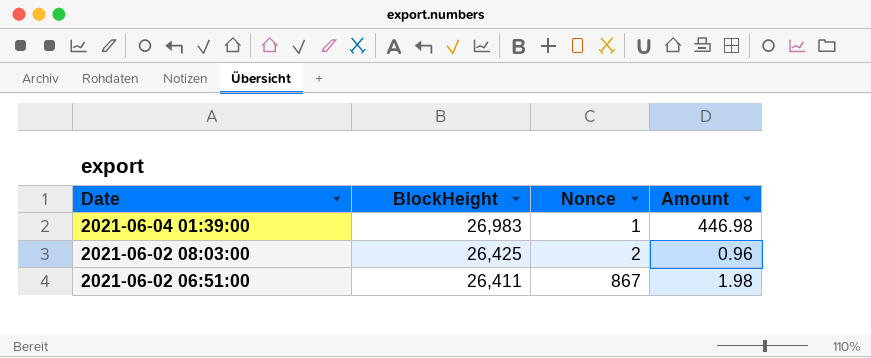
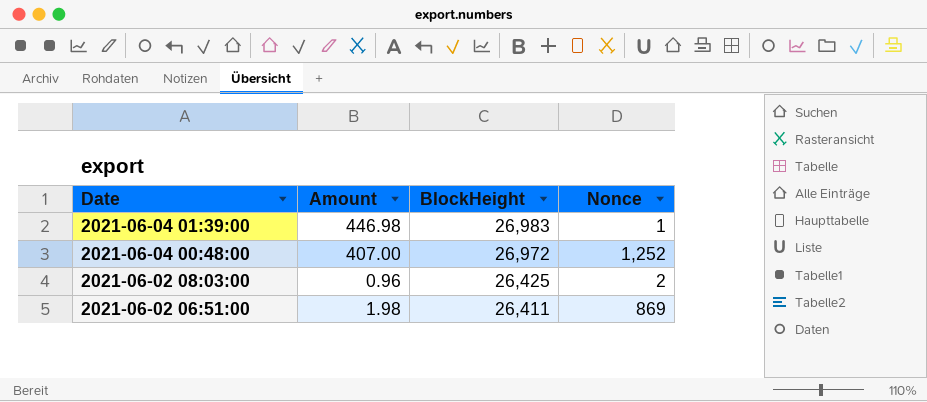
column Amount | position: 4 -> 2
row 2021-06-04 00:48:00: none -> 407.00 | 26,972 | 1,252
2021-06-02 06:51:00 | Nonce: 867 -> 869

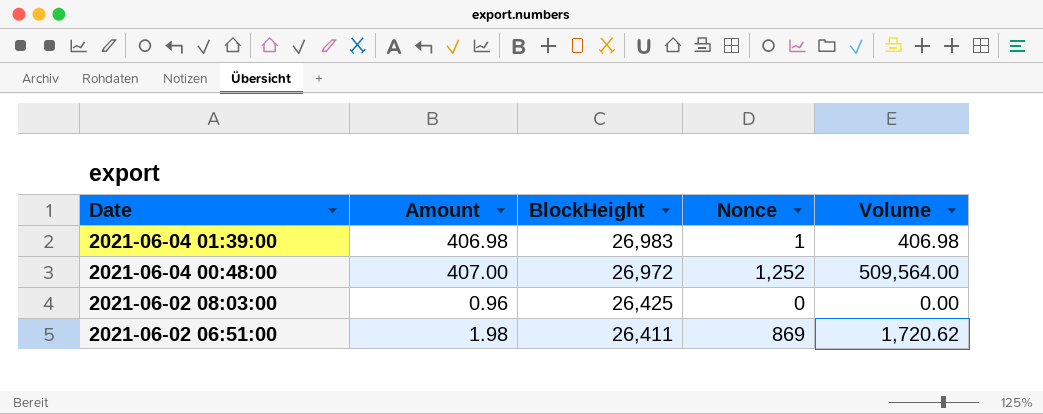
column Volume | formula: none -> [Amount] * [Nonce]
2021-06-04 01:39:00 | Amount: 446.98 -> 406.98
2021-06-02 08:03:00 | Nonce: 2 -> 0

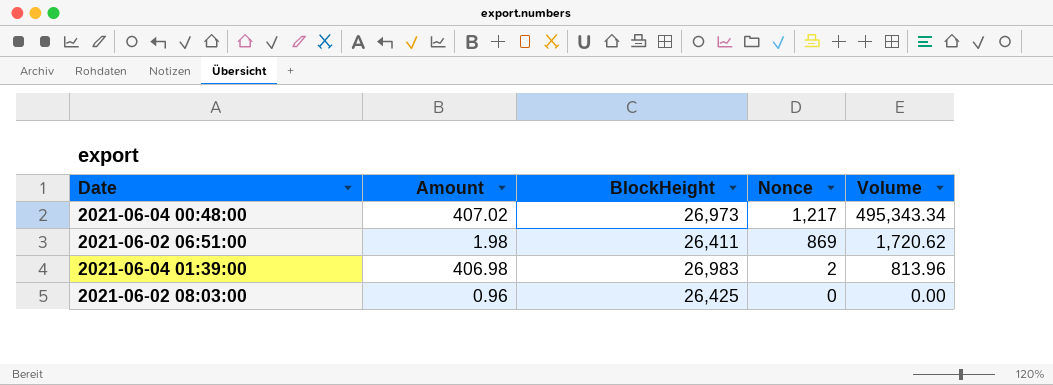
row order: Date descending -> Nonce descending
2021-06-04 00:48:00 | Amount: 407.00 -> 407.02
2021-06-04 00:48:00 | BlockHeight: 26,972 -> 26,973
2021-06-04 00:48:00 | Nonce: 1,252 -> 1,217
2021-06-04 00:48:00 | Volume: 509,564.00 -> 495,343.34
2021-06-04 01:39:00 | Nonce: 1 -> 2
2021-06-04 01:39:00 | Volume: 406.98 -> 813.96

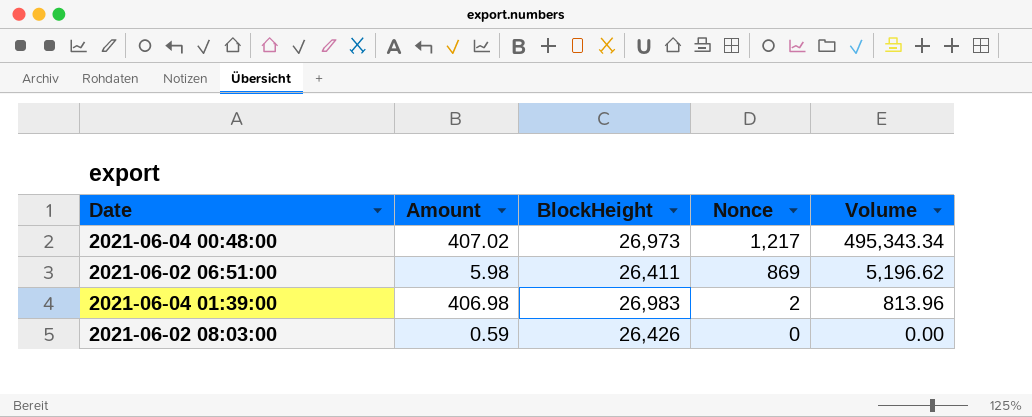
2021-06-02 06:51:00 | Amount: 1.98 -> 5.98
2021-06-02 06:51:00 | Volume: 1,720.62 -> 5,196.62
2021-06-02 08:03:00 | Amount: 0.96 -> 0.59
2021-06-02 08:03:00 | BlockHeight: 26,425 -> 26,426

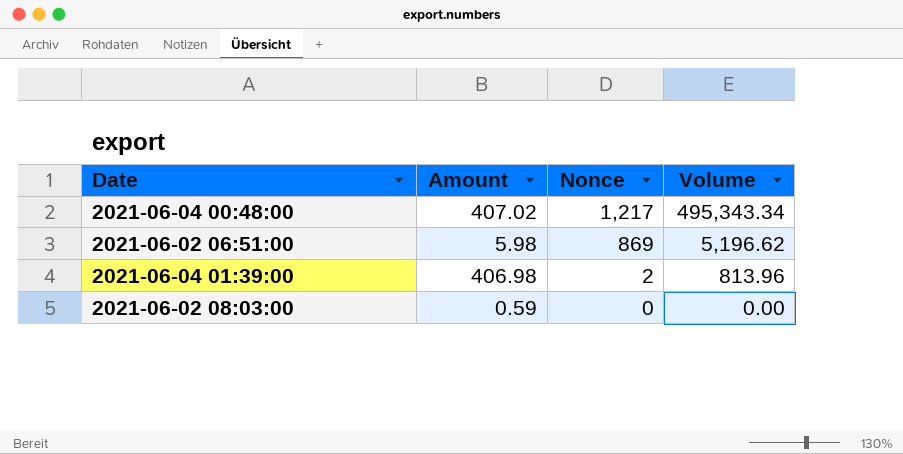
column BlockHeight | position: 3 -> none

